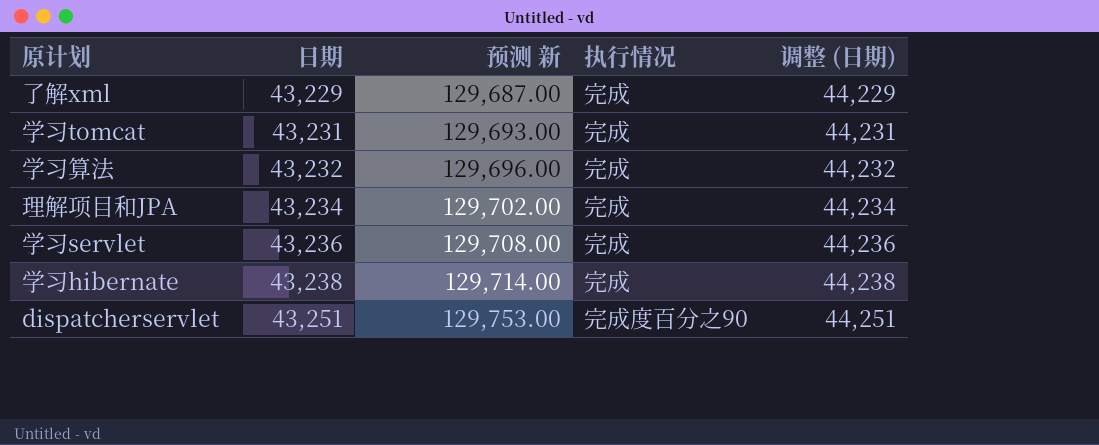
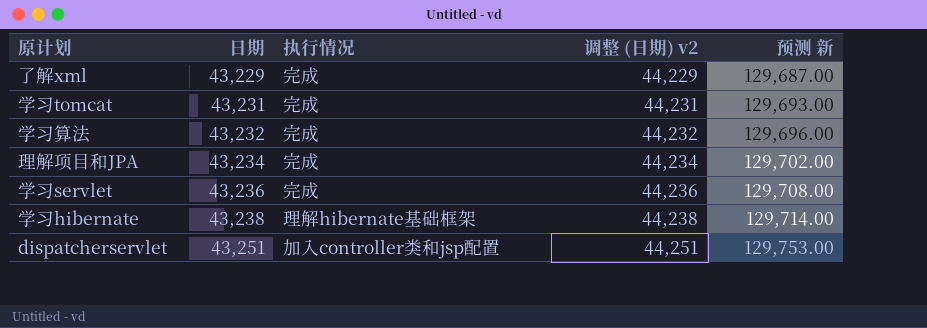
column name: 调整 (日期) -> 调整 (日期) v2
column 预测 新 | position: 3 -> 5
学习hibernate | 执行情况: 完成 -> 理解hibernate基础框架
dispatcherservlet | 执行情况: 完成度百分之90 -> 加入controller类和jsp配置

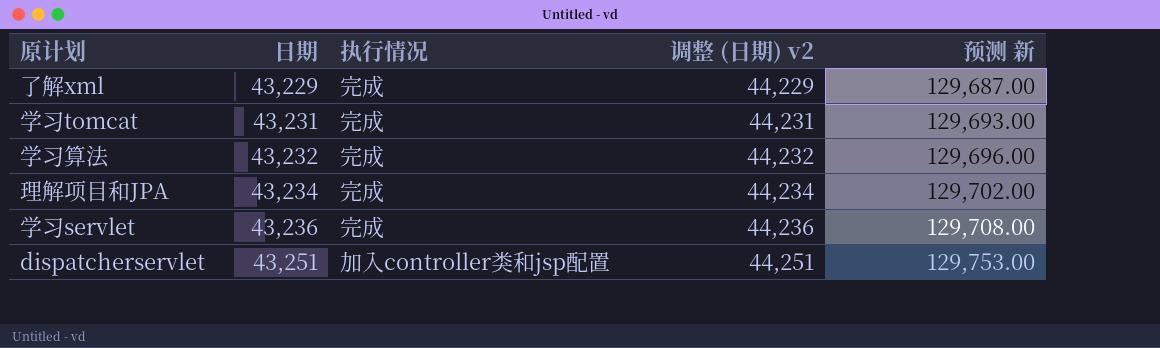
row 学习hibernate: 43,238 | 理解hibernate基础框架 | 44,238 | 129,714.00 -> none

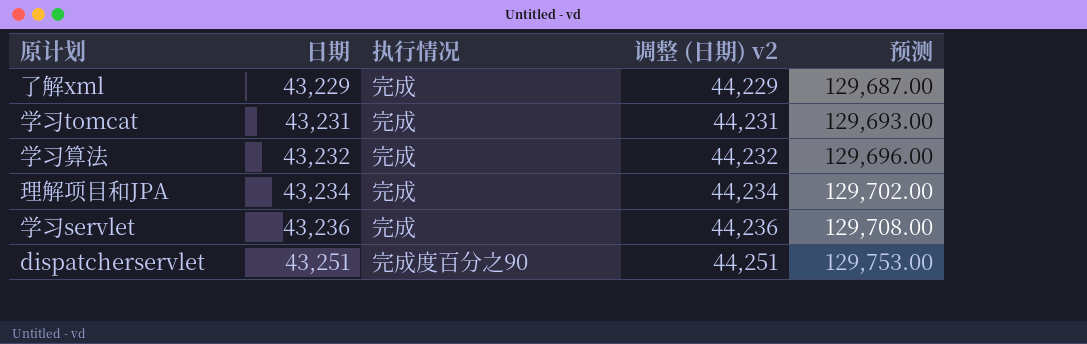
column name: 预测 新 -> 预测
dispatcherservlet | 执行情况: 加入controller类和jsp配置 -> 完成度百分之90

